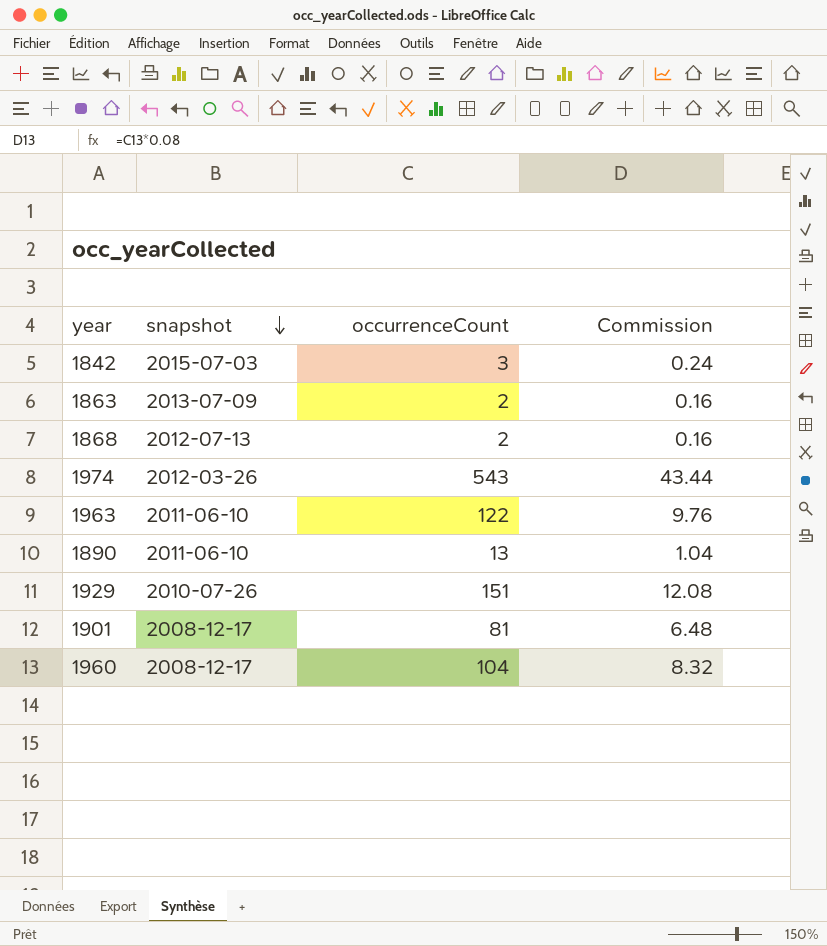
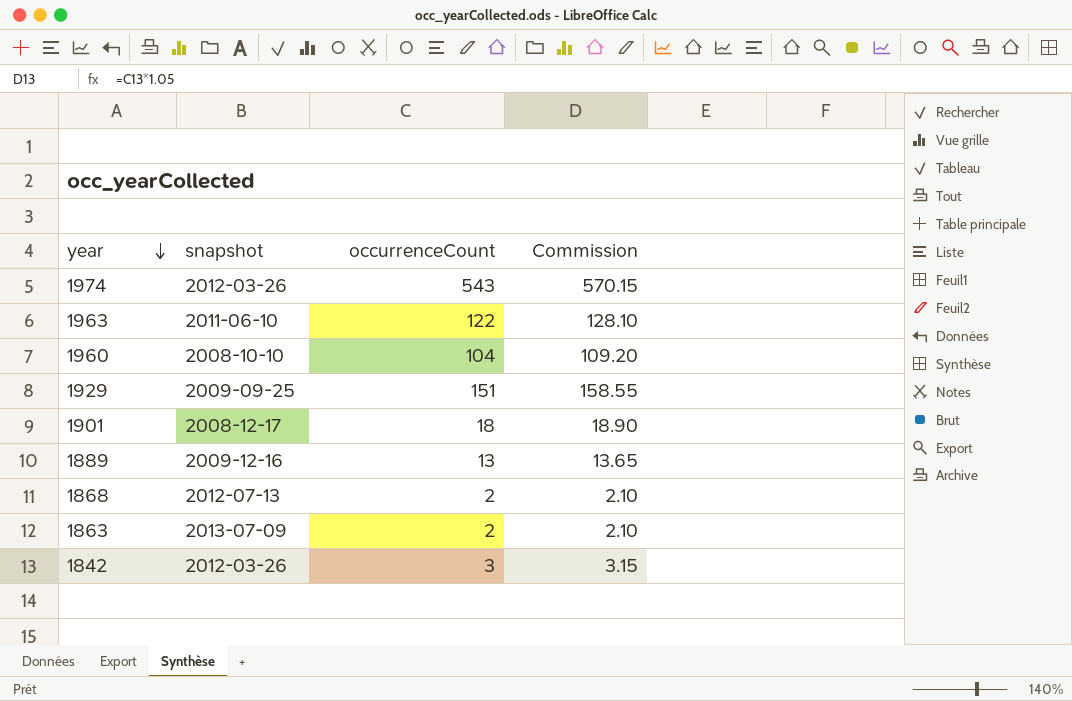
row order: snapshot descending -> year descending
column Commission | formula: [occurrenceCount] * 0.08 -> [occurrenceCount] * 1.05
row 1890: 2011-06-10 | 13 | 1.04 -> none
1960 | snapshot: 2008-12-17 -> 2008-10-10
1929 | snapshot: 2010-07-26 -> 2009-09-25
1901 | occurrenceCount: 81 -> 18
row 1889: none -> 2009-12-16 | 13 | 13.65
1842 | snapshot: 2015-07-03 -> 2012-03-26

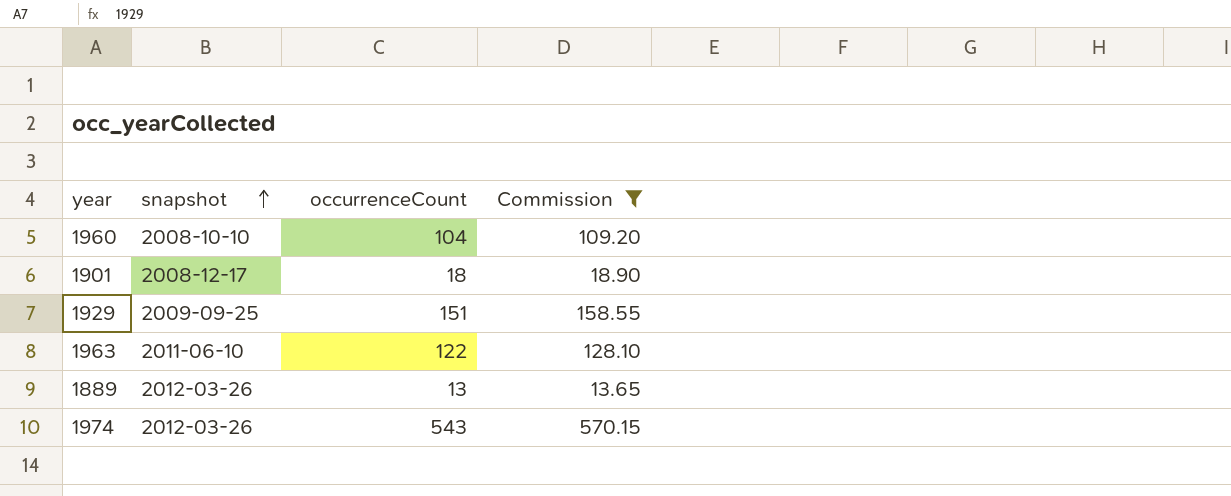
filter: none -> Commission >= 13.65
row order: year descending -> snapshot ascending
1889 | snapshot: 2009-12-16 -> 2012-03-26

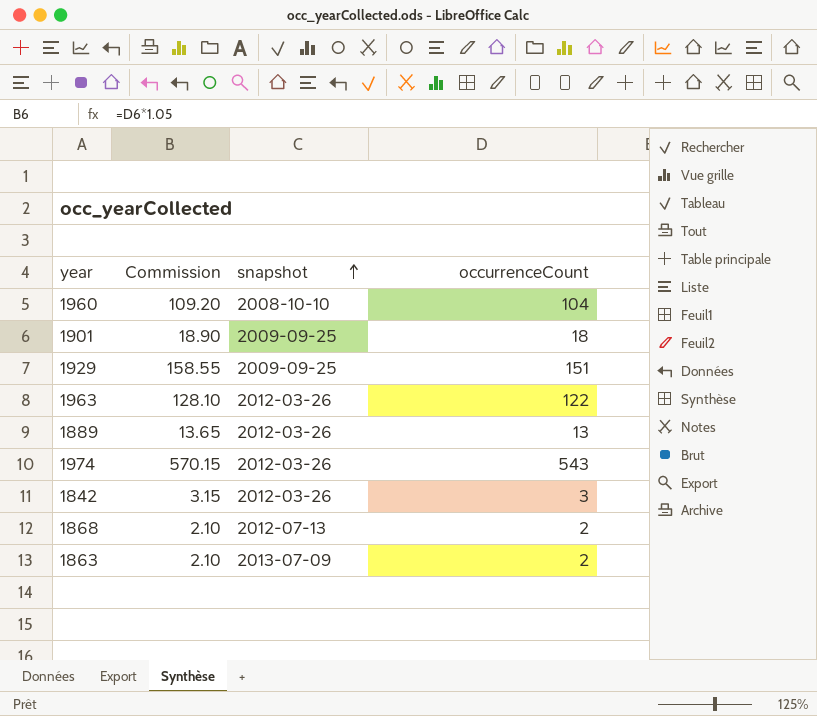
filter: Commission >= 13.65 -> none
column Commission | position: 4 -> 2
1901 | snapshot: 2008-12-17 -> 2009-09-25
1963 | snapshot: 2011-06-10 -> 2012-03-26

